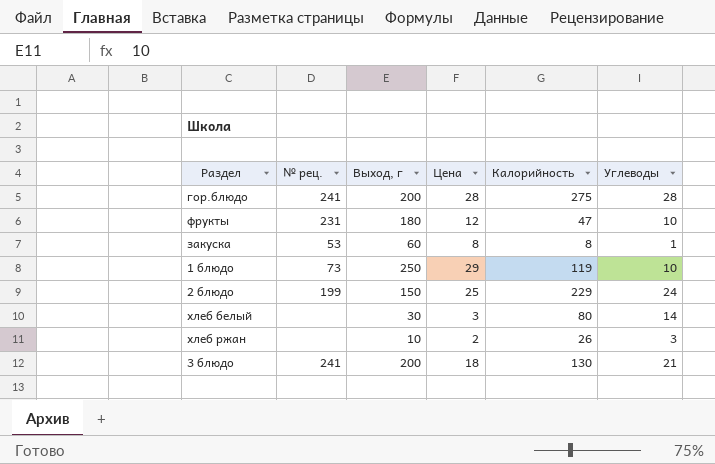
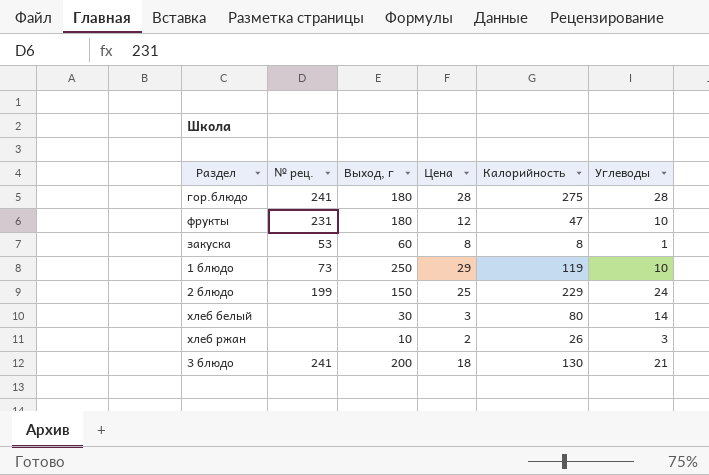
гор.блюдо | Выход, г: 200 -> 180

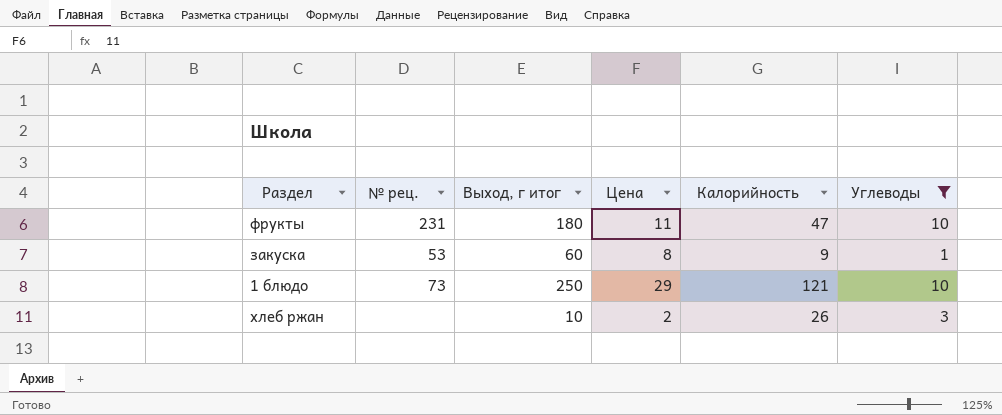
filter: none -> Углеводы <= 10
column name: Выход, г -> Выход, г итог
фрукты | Цена: 12 -> 11
закуска | Калорийность: 8 -> 9
1 блюдо | Калорийность: 119 -> 121

